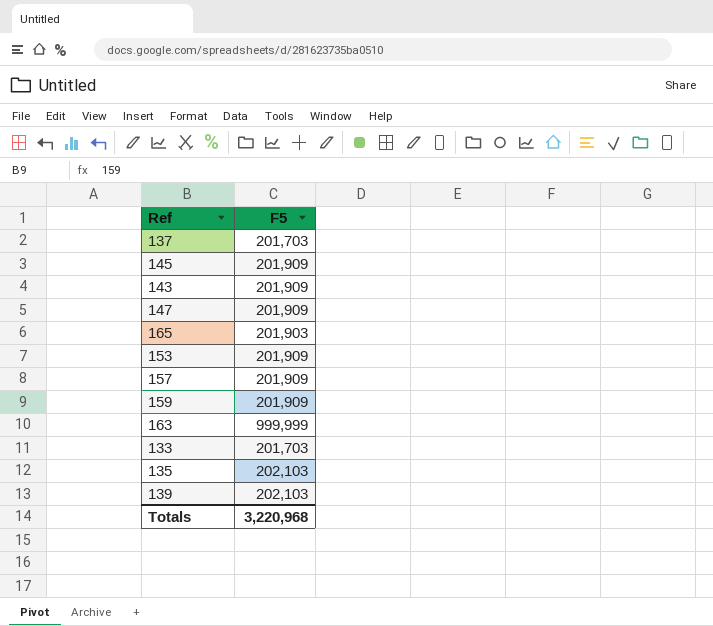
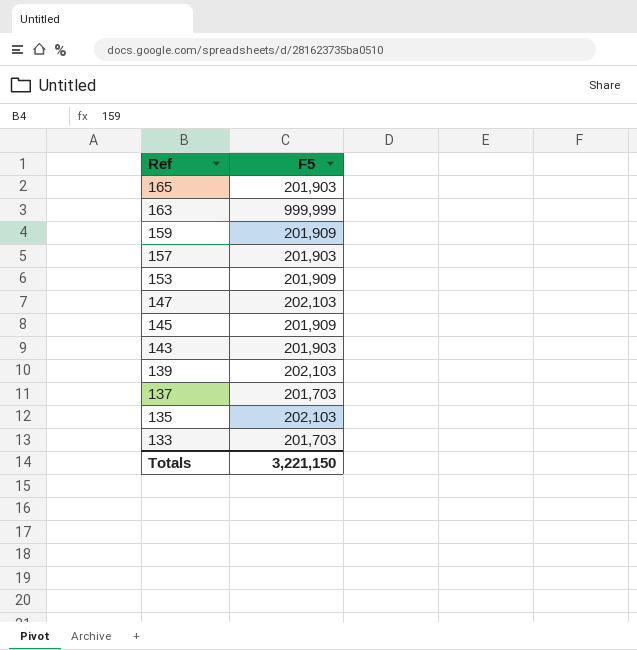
row order: none -> Ref descending
157 | F5: 201,909 -> 201,903
147 | F5: 201,909 -> 202,103
143 | F5: 201,909 -> 201,903
Totals | F5: 3,220,968 -> 3,221,150

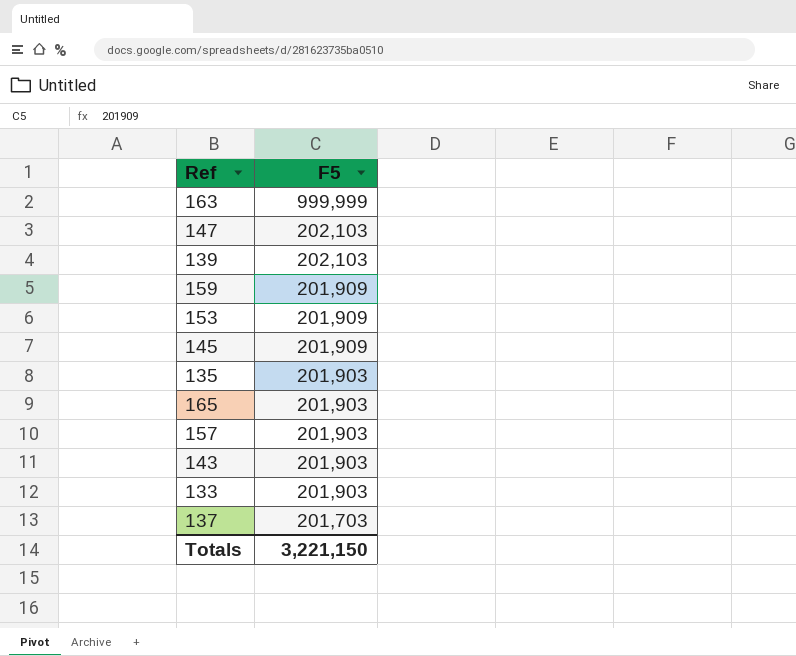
row order: Ref descending -> F5 descending
135 | F5: 202,103 -> 201,903
133 | F5: 201,703 -> 201,903

